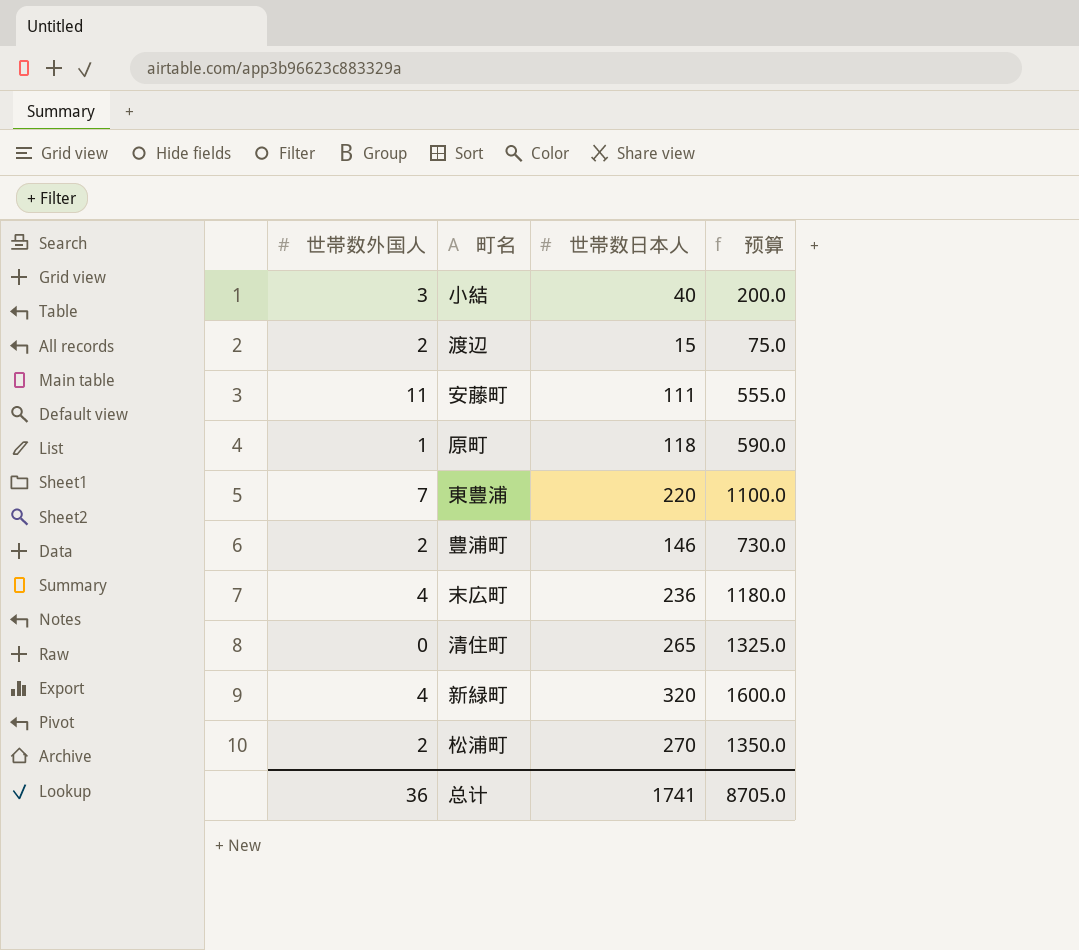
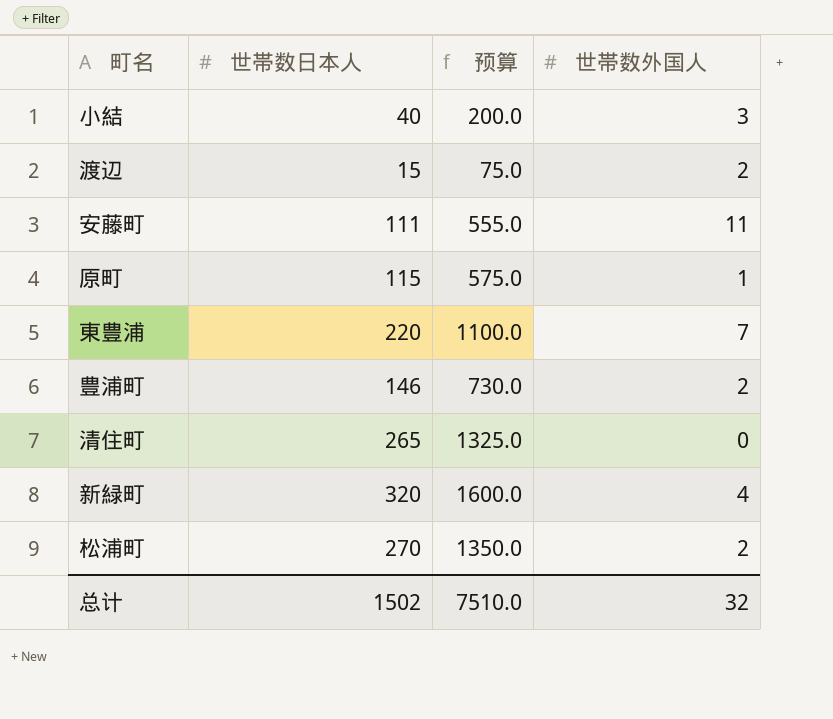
column 世帯数外国人 | position: 1 -> 4
row 末広町: 4 | 236 | 1180.0 -> none
原町 | 世帯数日本人: 118 -> 115
原町 | 预算: 590.0 -> 575.0
总计 | 世帯数日本人: 1741 -> 1502
总计 | 预算: 8705.0 -> 7510.0
总计 | 世帯数外国人: 36 -> 32

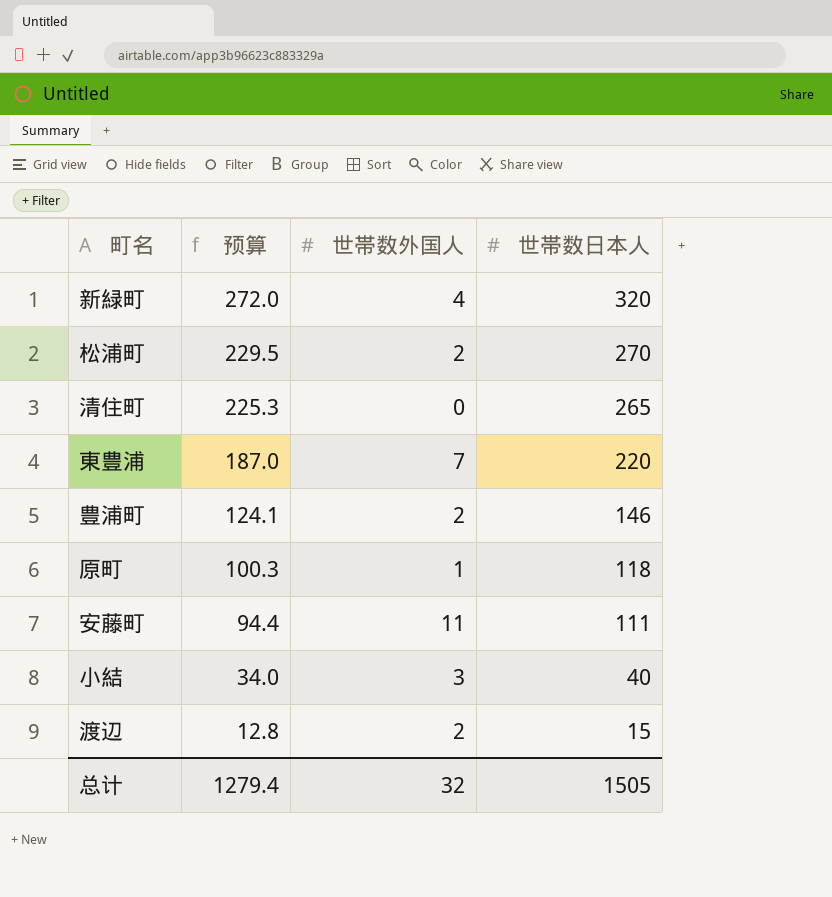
row order: none -> 预算 descending
column 预算 | formula: [世帯数日本人] * 5 -> [世帯数日本人] * 0.85
column 世帯数日本人 | position: 2 -> 4
原町 | 世帯数日本人: 115 -> 118
总计 | 预算: 7510.0 -> 1279.4
总计 | 世帯数日本人: 1502 -> 1505

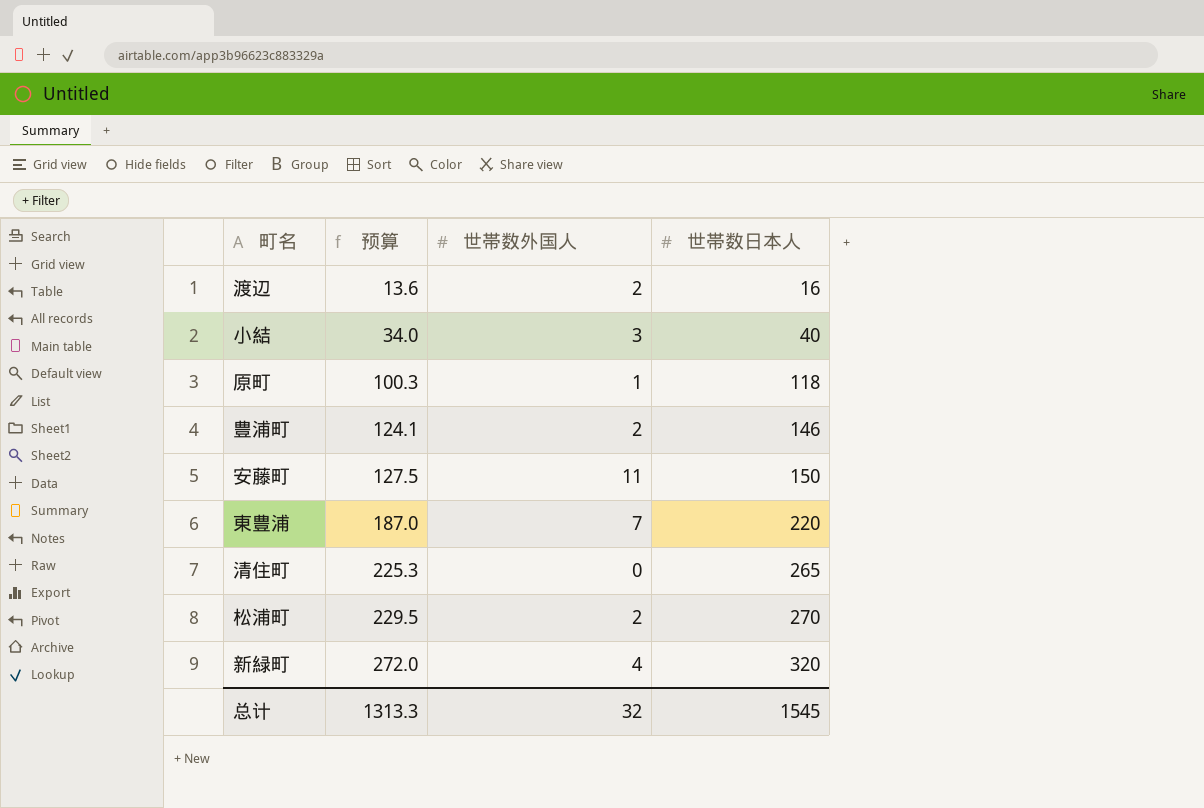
row order: 预算 descending -> 预算 ascending
渡辺 | 预算: 12.8 -> 13.6
渡辺 | 世帯数日本人: 15 -> 16
安藤町 | 预算: 94.4 -> 127.5
安藤町 | 世帯数日本人: 111 -> 150
总计 | 预算: 1279.4 -> 1313.3
总计 | 世帯数日本人: 1505 -> 1545

